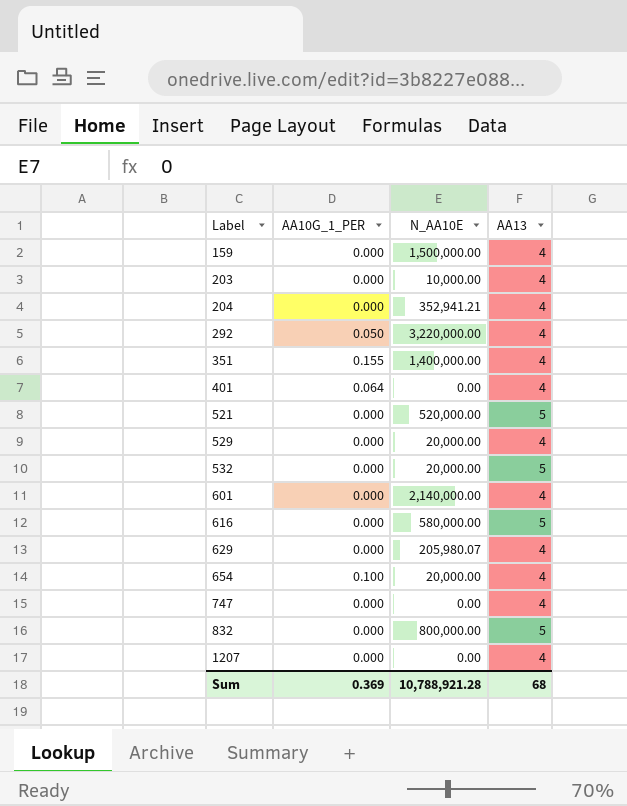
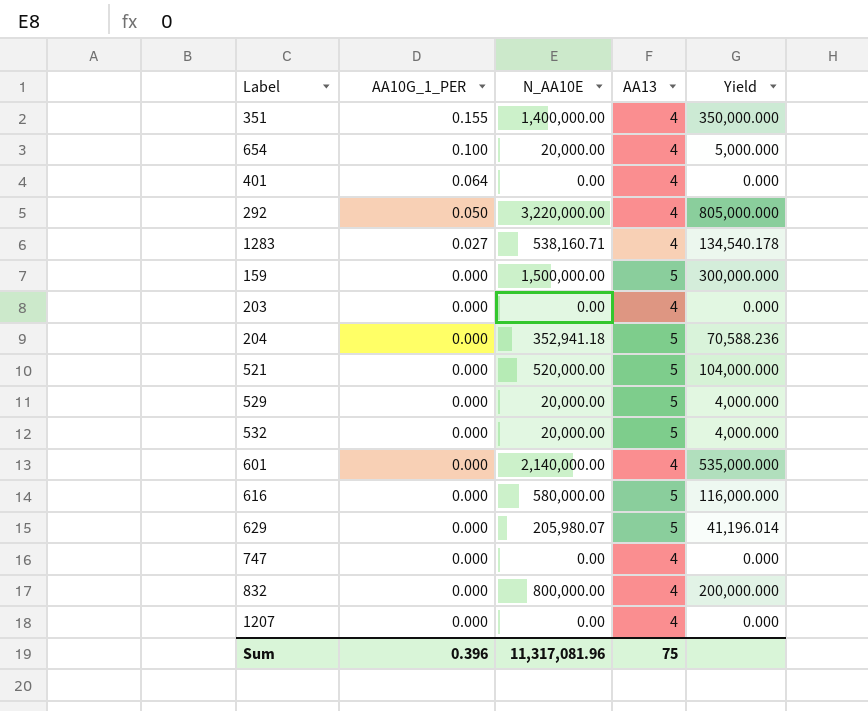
row order: Label ascending -> AA10G_1_PER descending
column Yield | formula: none -> [N_AA10E] / [AA13]
row 1283: none -> 0.027 | 538,160.71 | 4 | 134,540.178
159 | AA13: 4 -> 5
203 | N_AA10E: 10,000.00 -> 0.00
204 | N_AA10E: 352,941.21 -> 352,941.18
204 | AA13: 4 -> 5
529 | AA13: 4 -> 5
629 | AA13: 4 -> 5
832 | AA13: 5 -> 4
Sum | AA10G_1_PER: 0.369 -> 0.396
Sum | N_AA10E: 10,788,921.28 -> 11,317,081.96
Sum | AA13: 68 -> 75

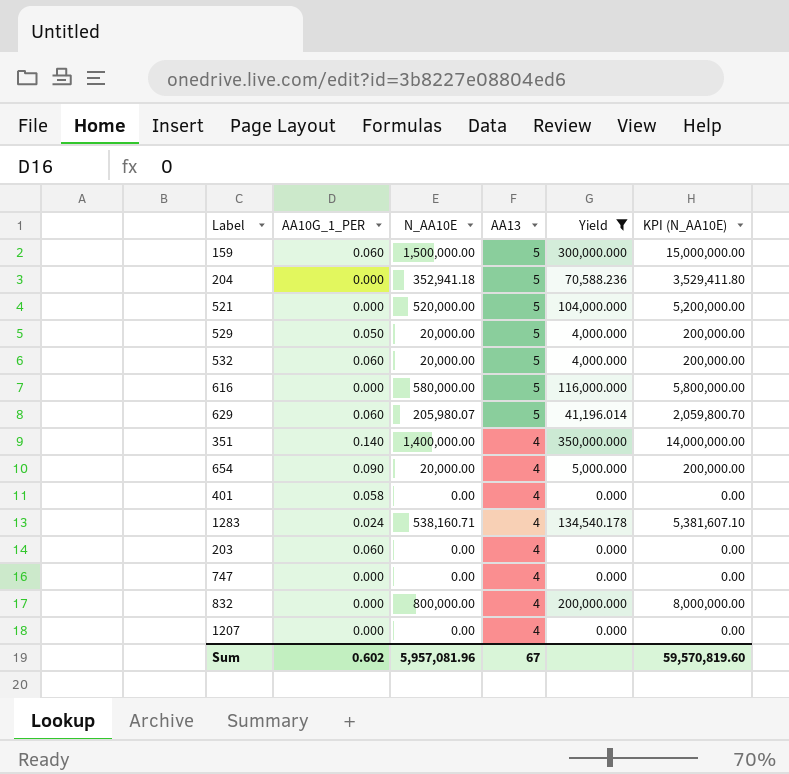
filter: none -> Yield <= 350,000.000
row order: AA10G_1_PER descending -> AA13 descending
column KPI (N_AA10E) | formula: none -> [N_AA10E] * 10
159 | AA10G_1_PER: 0.000 -> 0.060
529 | AA10G_1_PER: 0.000 -> 0.050
532 | AA10G_1_PER: 0.000 -> 0.060
629 | AA10G_1_PER: 0.000 -> 0.060
351 | AA10G_1_PER: 0.155 -> 0.140
654 | AA10G_1_PER: 0.100 -> 0.090
401 | AA10G_1_PER: 0.064 -> 0.058
1283 | AA10G_1_PER: 0.027 -> 0.024
203 | AA10G_1_PER: 0.000 -> 0.060
Sum | AA10G_1_PER: 0.396 -> 0.602
Sum | N_AA10E: 11,317,081.96 -> 5,957,081.96
Sum | AA13: 75 -> 67

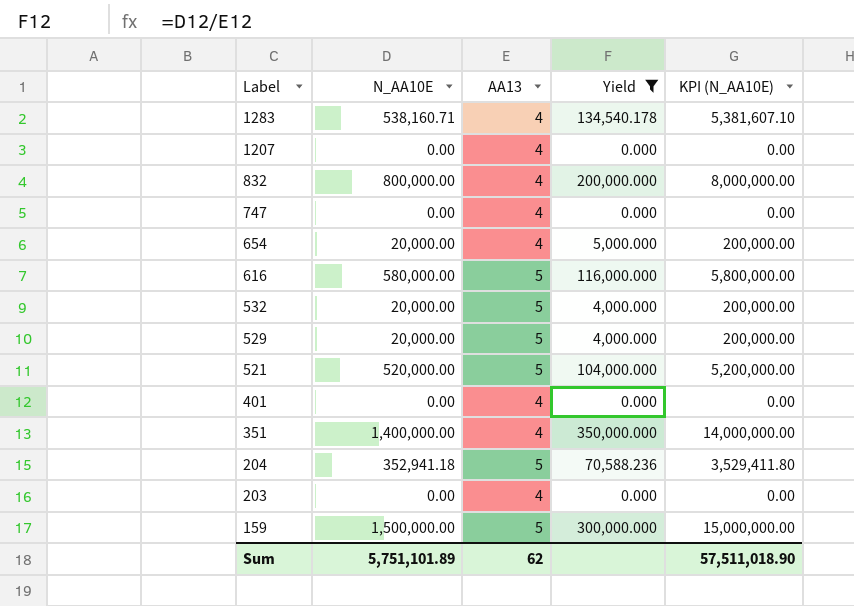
row order: AA13 descending -> Label descending
column AA10G_1_PER | position: 2 -> none
row 629: 0.060 | 205,980.07 | 5 | 41,196.014 | 2,059,800.70 -> none
Sum | N_AA10E: 5,957,081.96 -> 5,751,101.89
Sum | AA13: 67 -> 62
Sum | KPI (N_AA10E): 59,570,819.60 -> 57,511,018.90

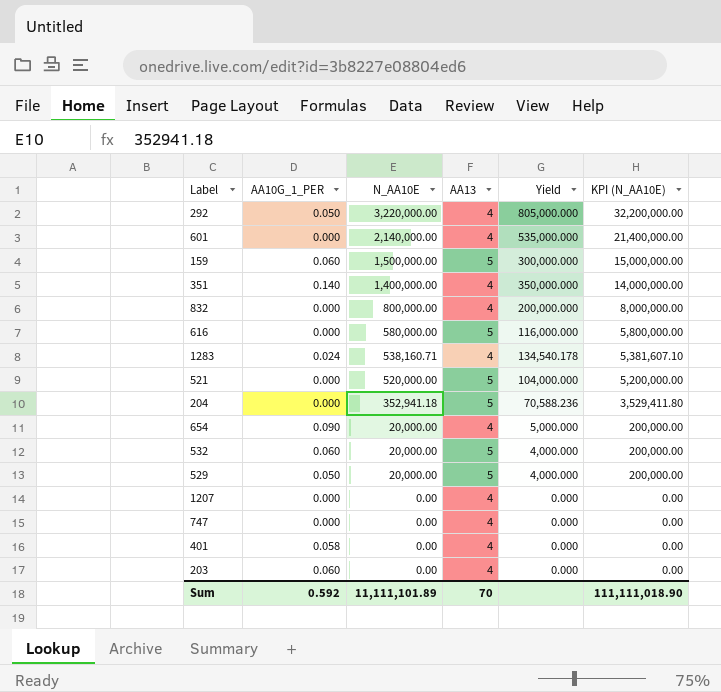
filter: Yield <= 350,000.000 -> none
row order: Label descending -> N_AA10E descending
column AA10G_1_PER | position: none -> 2
Sum | N_AA10E: 5,751,101.89 -> 11,111,101.89
Sum | AA13: 62 -> 70
Sum | KPI (N_AA10E): 57,511,018.90 -> 111,111,018.90

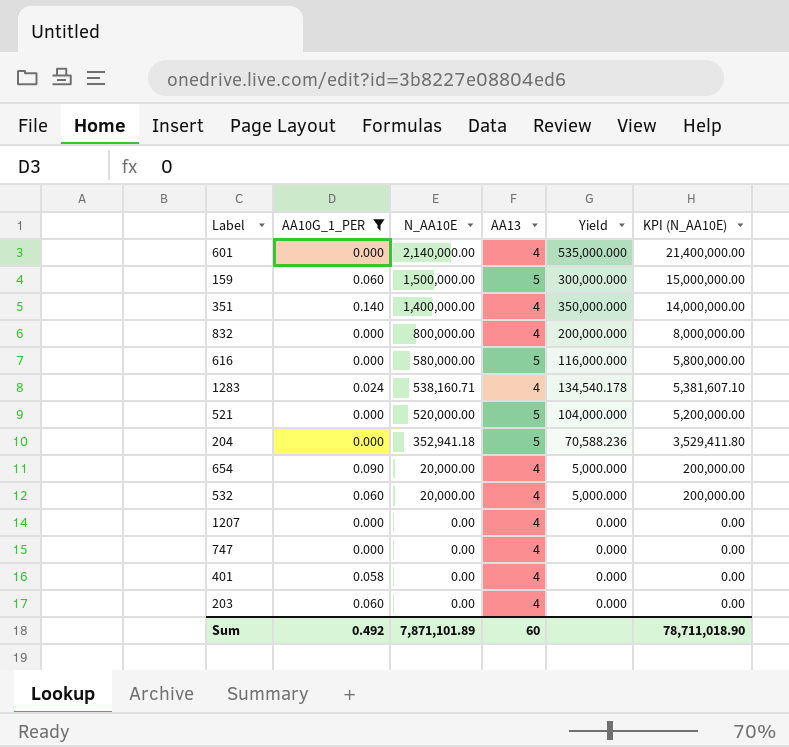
filter: none -> AA10G_1_PER != 0.050
532 | AA13: 5 -> 4
532 | Yield: 4,000.000 -> 5,000.000
Sum | AA10G_1_PER: 0.592 -> 0.492
Sum | N_AA10E: 11,111,101.89 -> 7,871,101.89
Sum | AA13: 70 -> 60
Sum | KPI (N_AA10E): 111,111,018.90 -> 78,711,018.90

